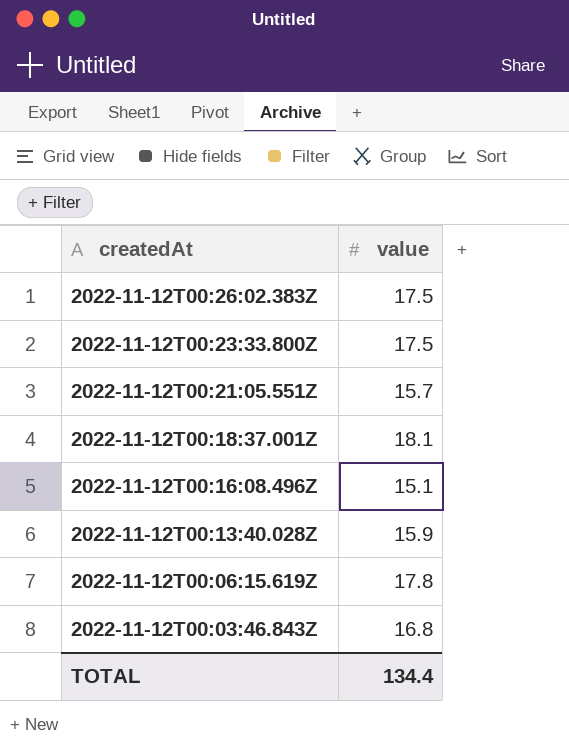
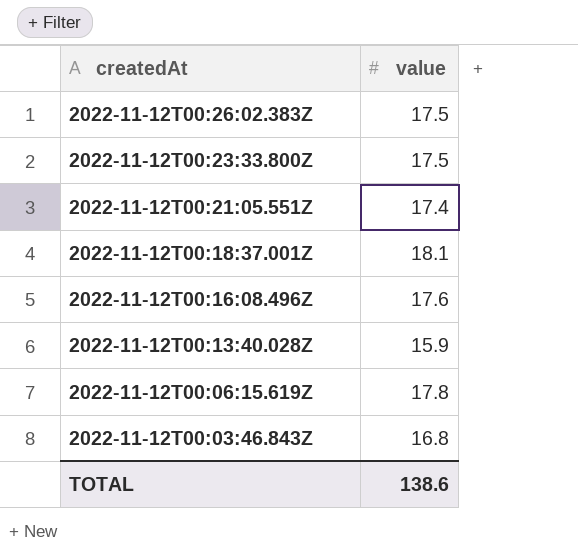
2022-11-12T00:21:05.551Z | value: 15.7 -> 17.4
2022-11-12T00:16:08.496Z | value: 15.1 -> 17.6
TOTAL | value: 134.4 -> 138.6

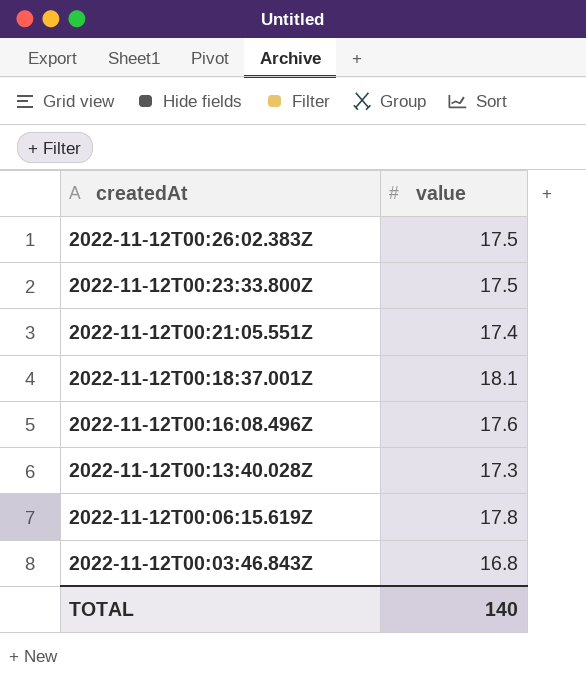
2022-11-12T00:13:40.028Z | value: 15.9 -> 17.3
TOTAL | value: 138.6 -> 140

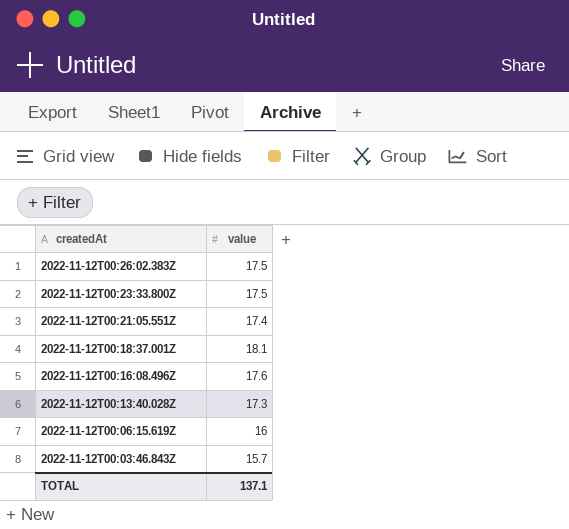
2022-11-12T00:06:15.619Z | value: 17.8 -> 16
2022-11-12T00:03:46.843Z | value: 16.8 -> 15.7
TOTAL | value: 140 -> 137.1

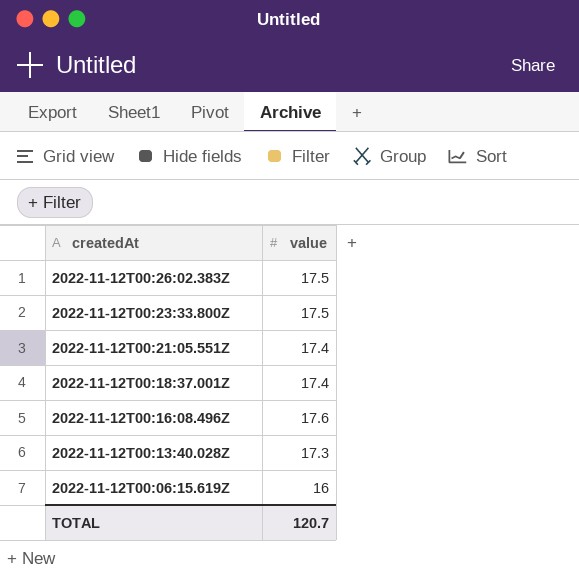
row 2022-11-12T00:03:46.843Z: 15.7 -> none
2022-11-12T00:18:37.001Z | value: 18.1 -> 17.4
TOTAL | value: 137.1 -> 120.7

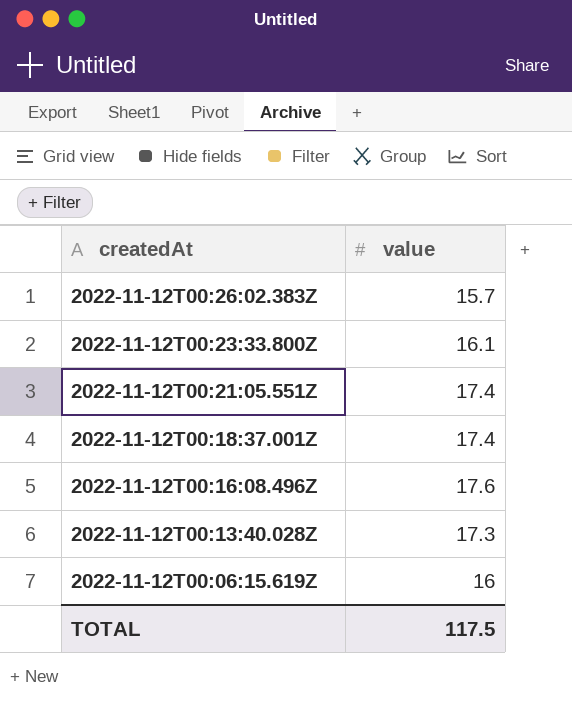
2022-11-12T00:26:02.383Z | value: 17.5 -> 15.7
2022-11-12T00:23:33.800Z | value: 17.5 -> 16.1
TOTAL | value: 120.7 -> 117.5

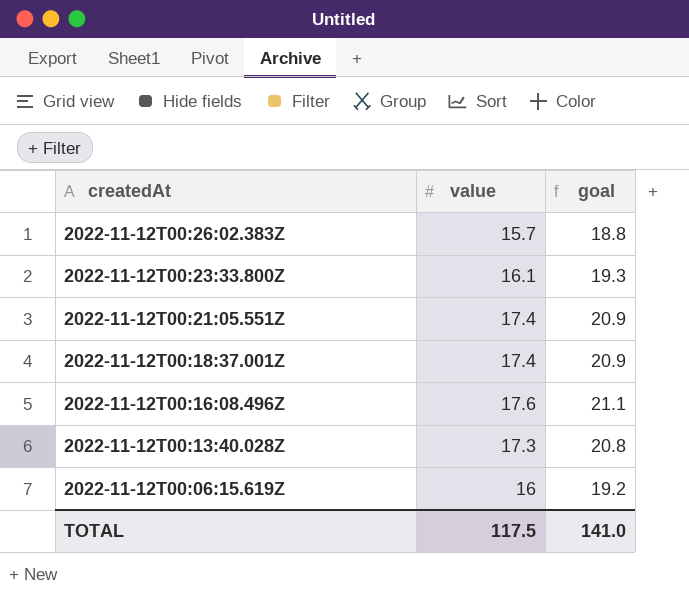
column goal | formula: none -> [value] * 1.2

